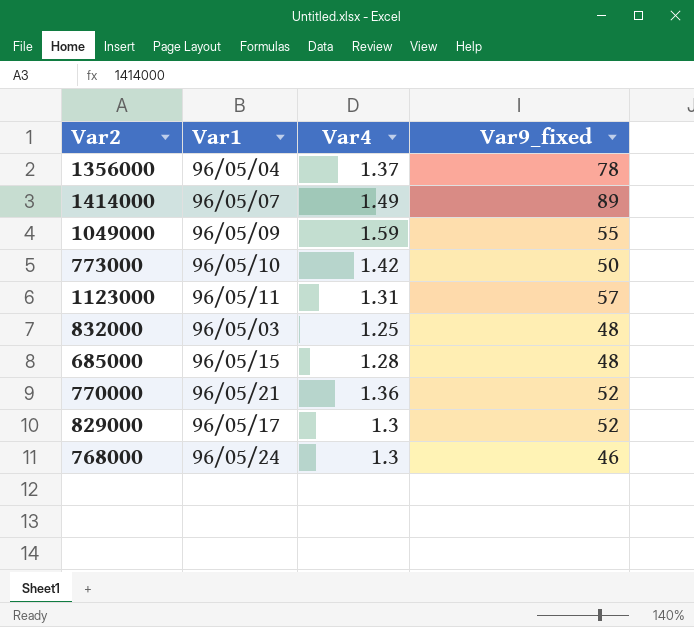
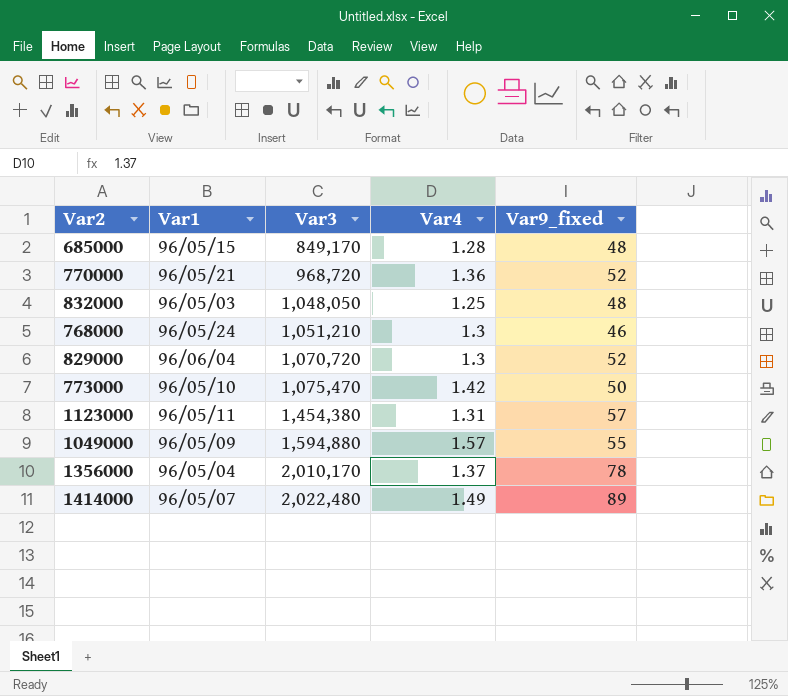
row order: none -> Var3 ascending
column Var3 | position: none -> 3
829000 | Var1: 96/05/17 -> 96/06/04
1049000 | Var4: 1.59 -> 1.57

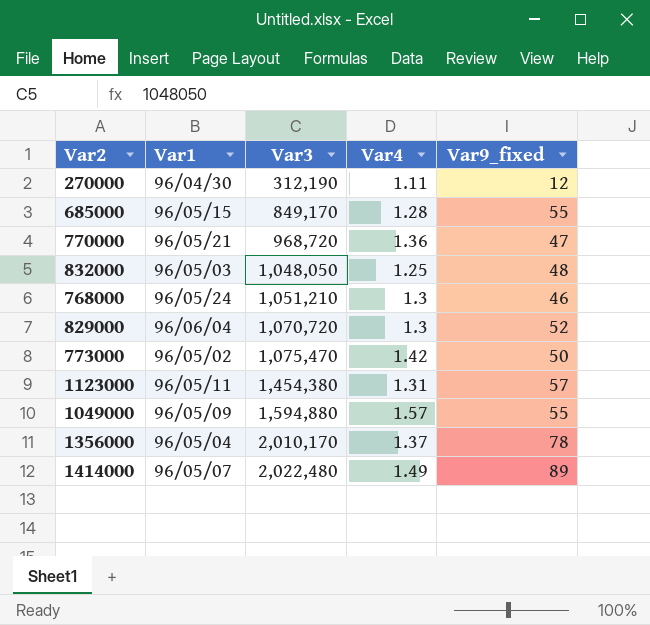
row 270000: none -> 96/04/30 | 312,190 | 1.11 | 12
685000 | Var9_fixed: 48 -> 55
770000 | Var9_fixed: 52 -> 47
773000 | Var1: 96/05/10 -> 96/05/02

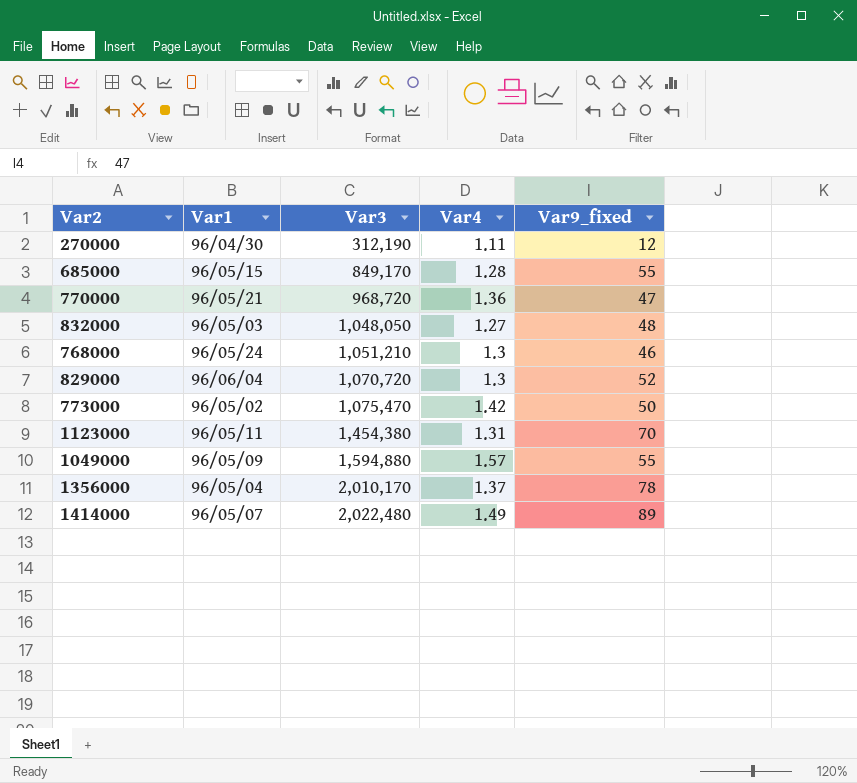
832000 | Var4: 1.25 -> 1.27
1123000 | Var9_fixed: 57 -> 70

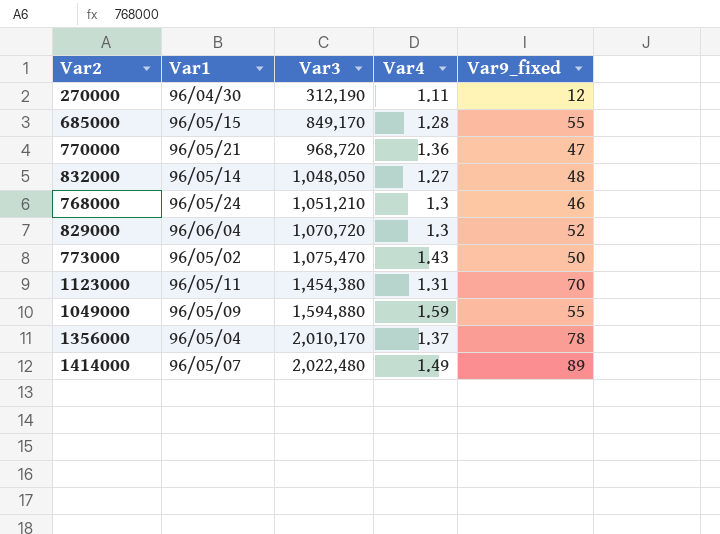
832000 | Var1: 96/05/03 -> 96/05/14
773000 | Var4: 1.42 -> 1.43
1049000 | Var4: 1.57 -> 1.59

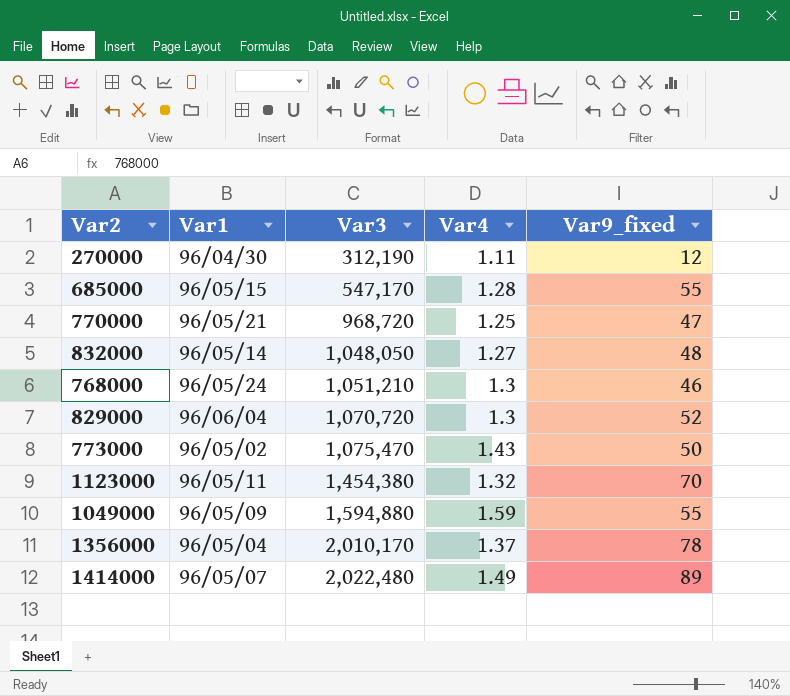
685000 | Var3: 849,170 -> 547,170
770000 | Var4: 1.36 -> 1.25
1123000 | Var4: 1.31 -> 1.32

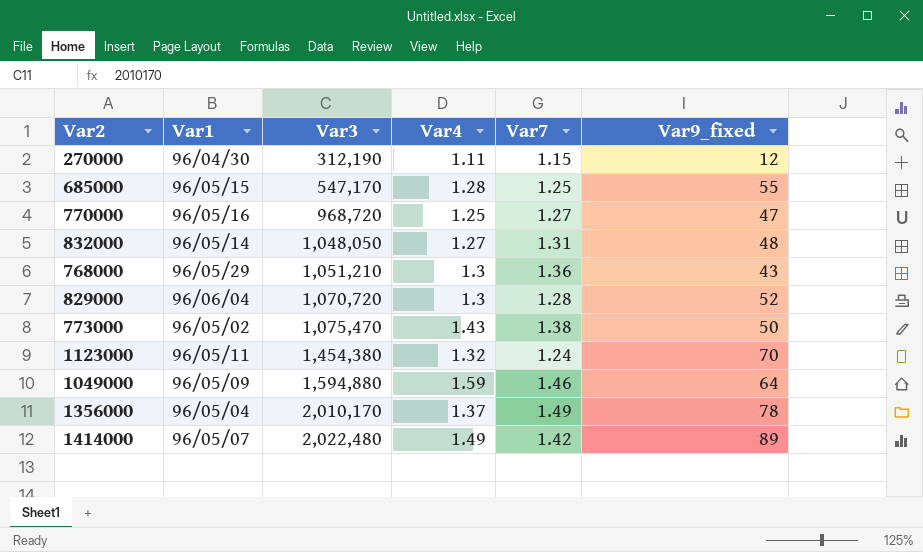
column Var7 | position: none -> 5
770000 | Var1: 96/05/21 -> 96/05/16
768000 | Var1: 96/05/24 -> 96/05/29
768000 | Var9_fixed: 46 -> 43
1049000 | Var9_fixed: 55 -> 64

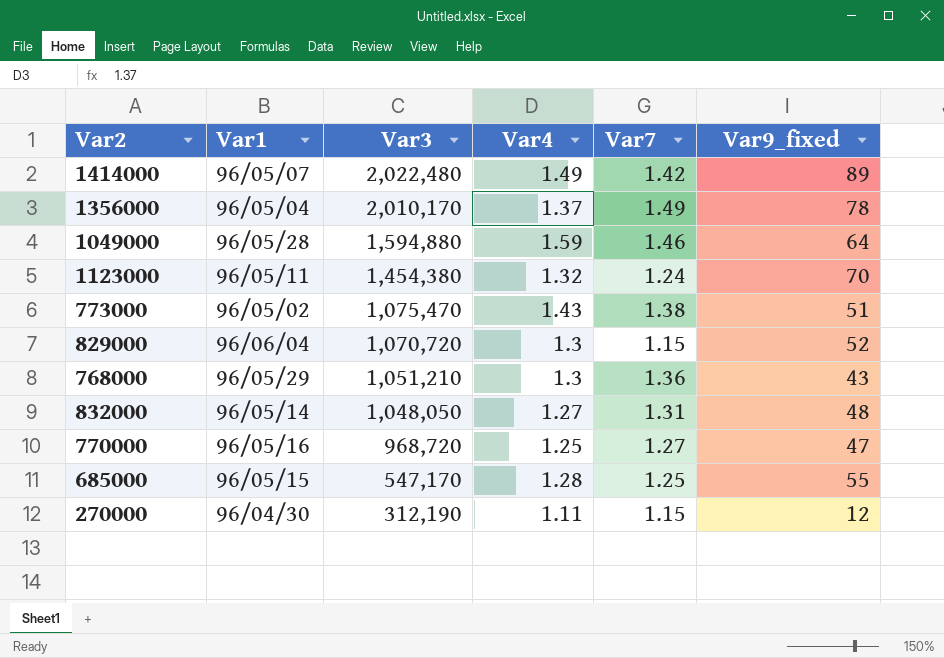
row order: Var3 ascending -> Var3 descending
1049000 | Var1: 96/05/09 -> 96/05/28
773000 | Var9_fixed: 50 -> 51
829000 | Var7: 1.28 -> 1.15

